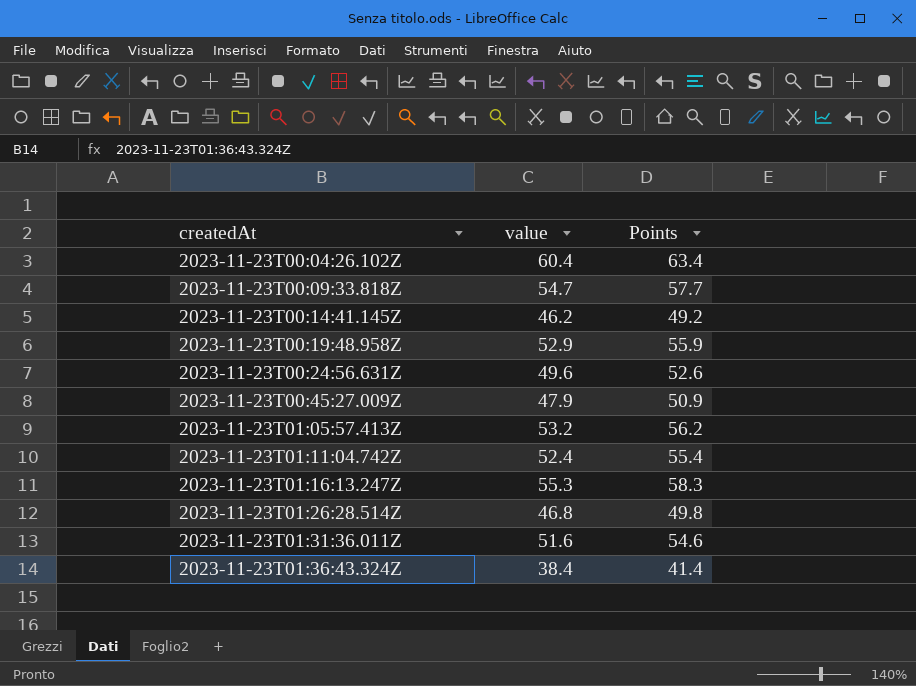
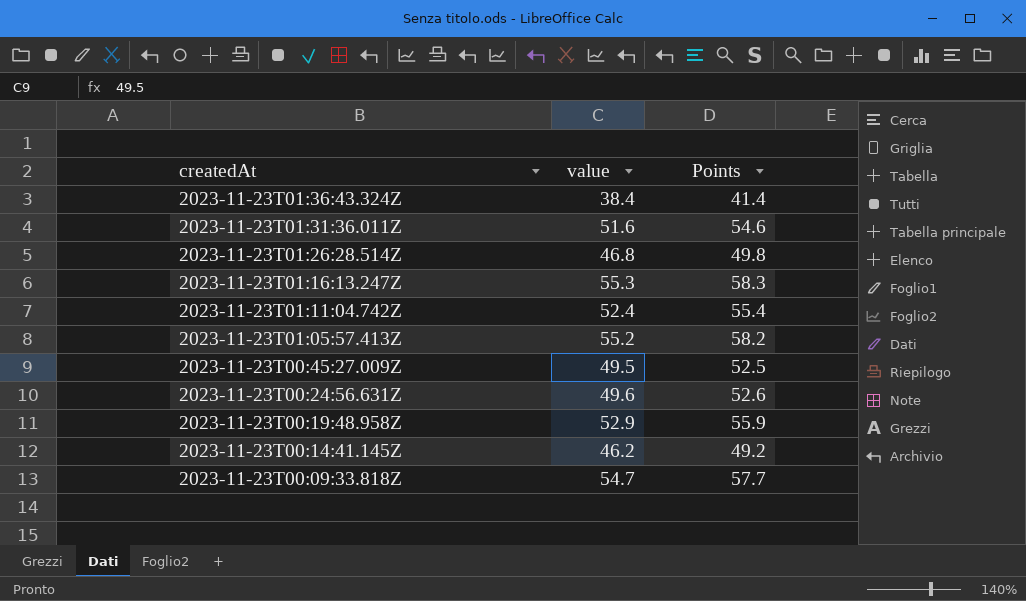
row order: createdAt ascending -> createdAt descending
row 2023-11-23T00:04:26.102Z: 60.4 | 63.4 -> none
2023-11-23T01:05:57.413Z | value: 53.2 -> 55.2
2023-11-23T01:05:57.413Z | Points: 56.2 -> 58.2
2023-11-23T00:45:27.009Z | value: 47.9 -> 49.5
2023-11-23T00:45:27.009Z | Points: 50.9 -> 52.5

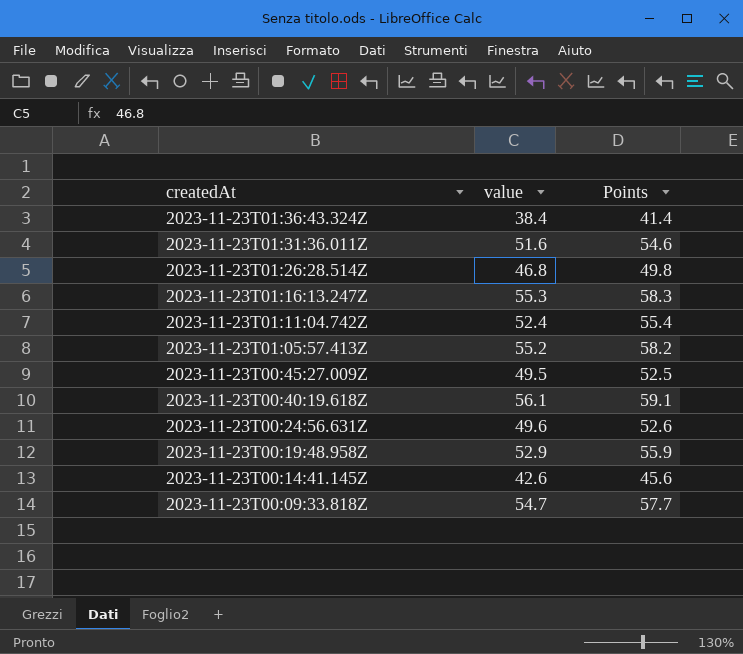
row 2023-11-23T00:40:19.618Z: none -> 56.1 | 59.1
2023-11-23T00:14:41.145Z | value: 46.2 -> 42.6
2023-11-23T00:14:41.145Z | Points: 49.2 -> 45.6

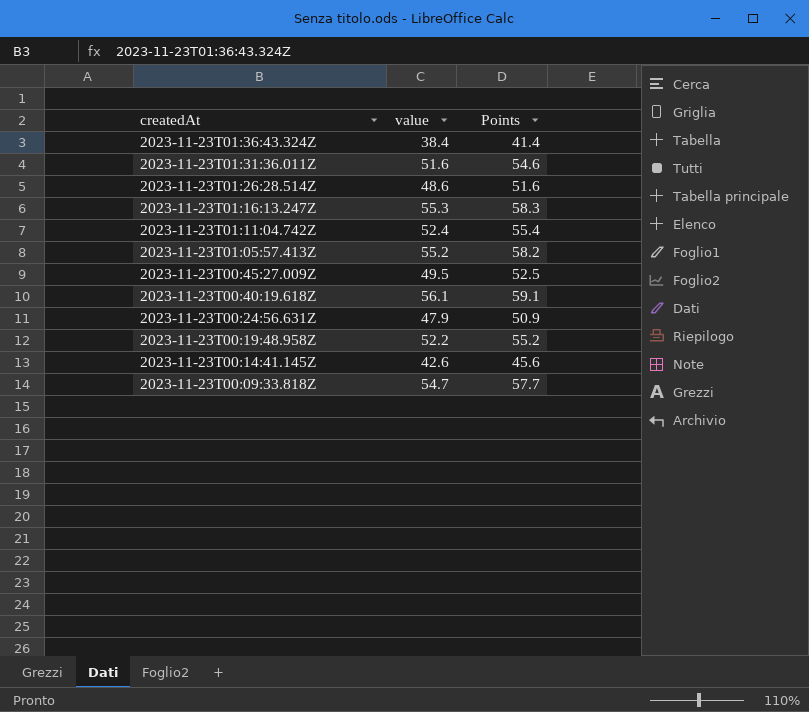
2023-11-23T01:26:28.514Z | value: 46.8 -> 48.6
2023-11-23T01:26:28.514Z | Points: 49.8 -> 51.6
2023-11-23T00:24:56.631Z | value: 49.6 -> 47.9
2023-11-23T00:24:56.631Z | Points: 52.6 -> 50.9
2023-11-23T00:19:48.958Z | value: 52.9 -> 52.2
2023-11-23T00:19:48.958Z | Points: 55.9 -> 55.2

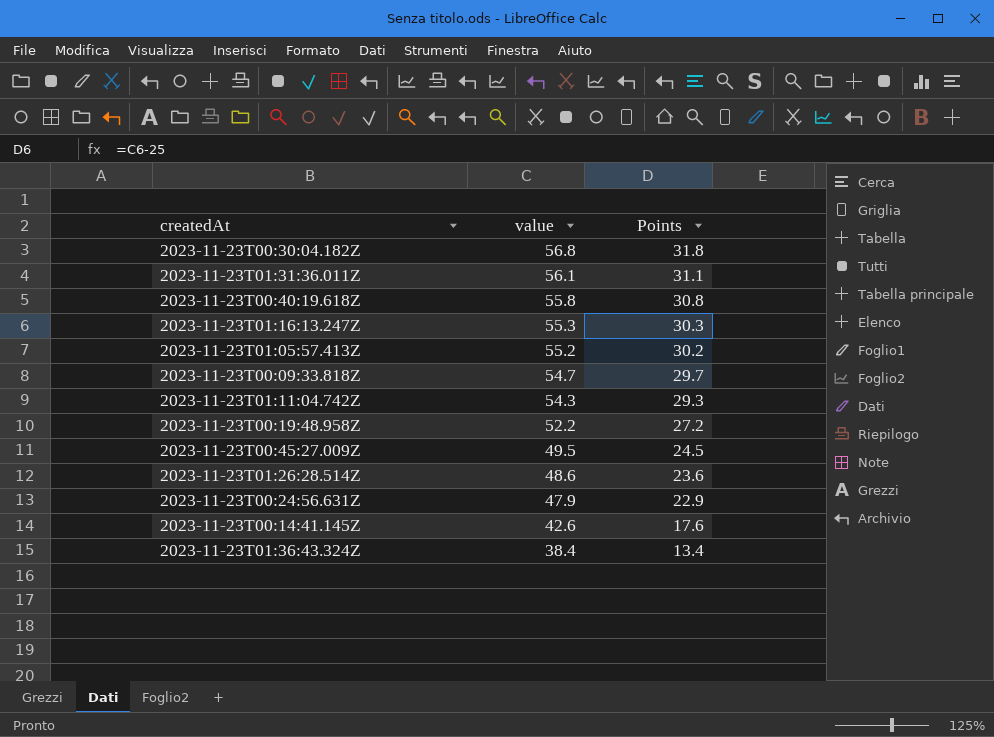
row order: createdAt descending -> value descending
column Points | formula: [value] + 3 -> [value] - 25
row 2023-11-23T00:30:04.182Z: none -> 56.8 | 31.8
2023-11-23T01:31:36.011Z | value: 51.6 -> 56.1
2023-11-23T00:40:19.618Z | value: 56.1 -> 55.8
2023-11-23T01:11:04.742Z | value: 52.4 -> 54.3

